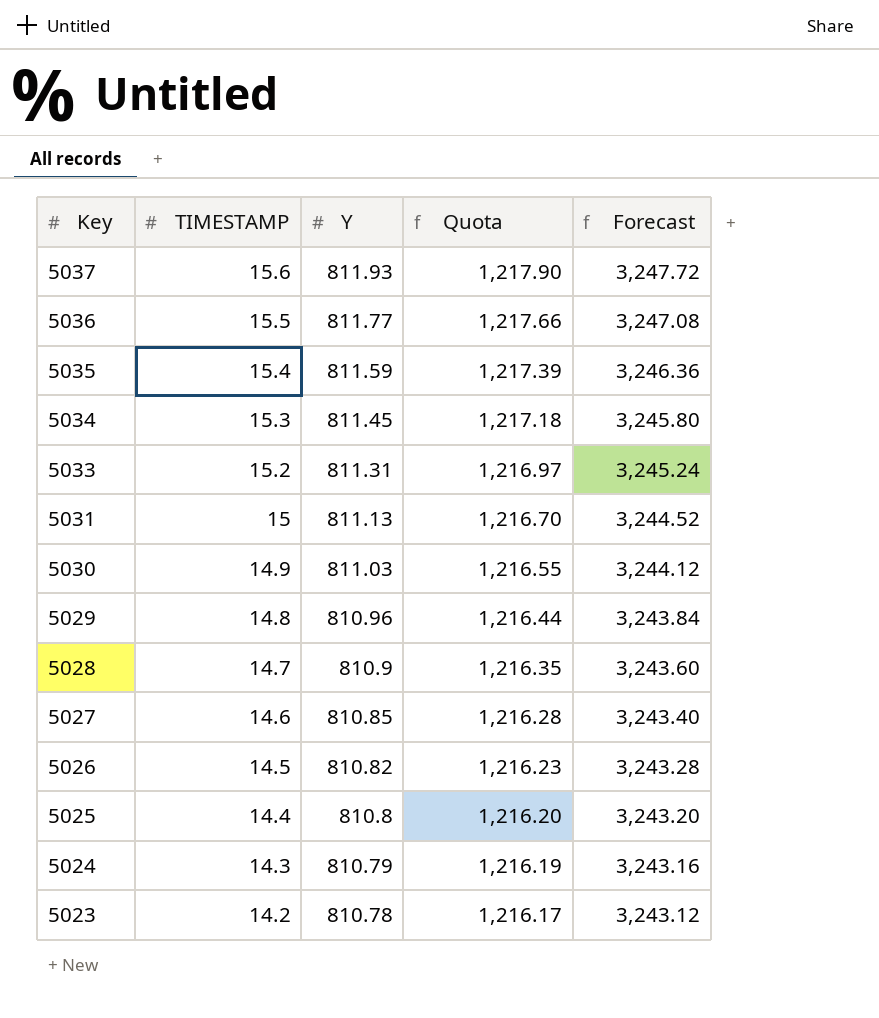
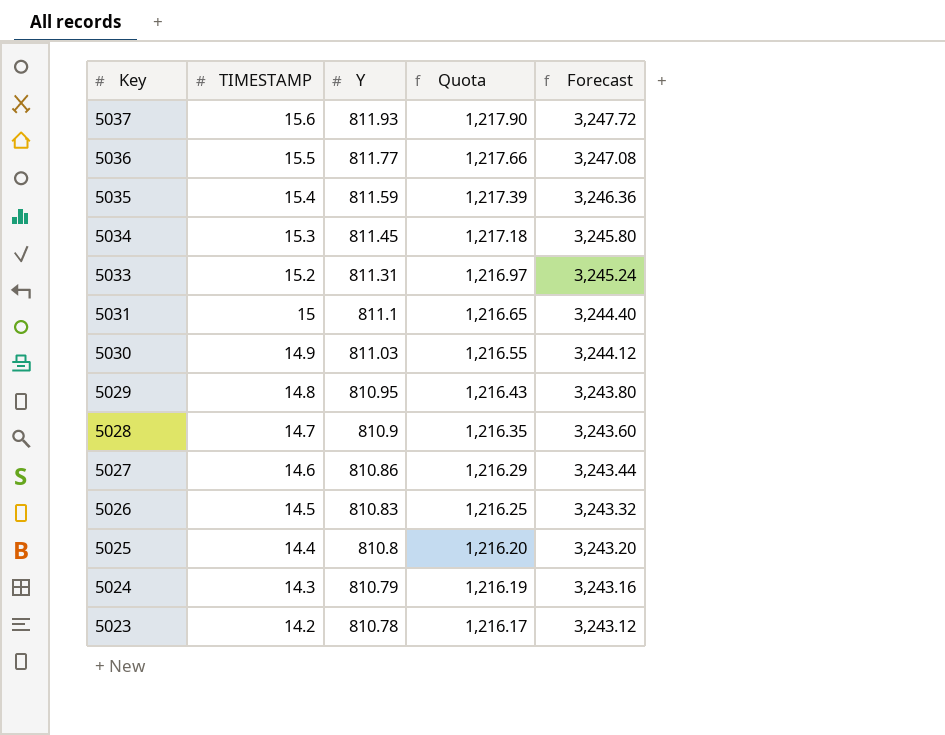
5031 | Y: 811.13 -> 811.1
5031 | Quota: 1,216.70 -> 1,216.65
5031 | Forecast: 3,244.52 -> 3,244.40
5029 | Y: 810.96 -> 810.95
5029 | Quota: 1,216.44 -> 1,216.43
5029 | Forecast: 3,243.84 -> 3,243.80
5027 | Y: 810.85 -> 810.86
5027 | Quota: 1,216.28 -> 1,216.29
5027 | Forecast: 3,243.40 -> 3,243.44
5026 | Y: 810.82 -> 810.83
5026 | Quota: 1,216.23 -> 1,216.25
5026 | Forecast: 3,243.28 -> 3,243.32

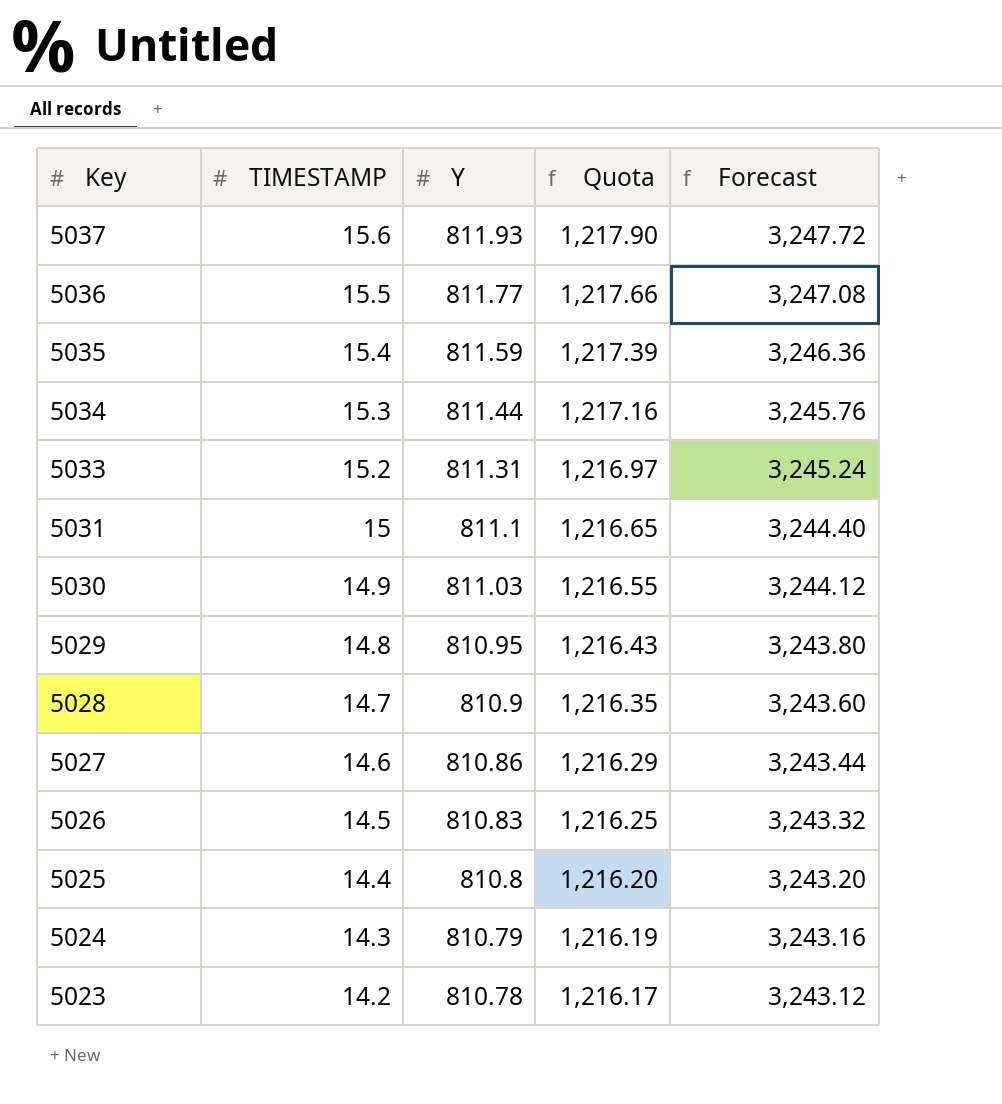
5034 | Y: 811.45 -> 811.44
5034 | Quota: 1,217.18 -> 1,217.16
5034 | Forecast: 3,245.80 -> 3,245.76

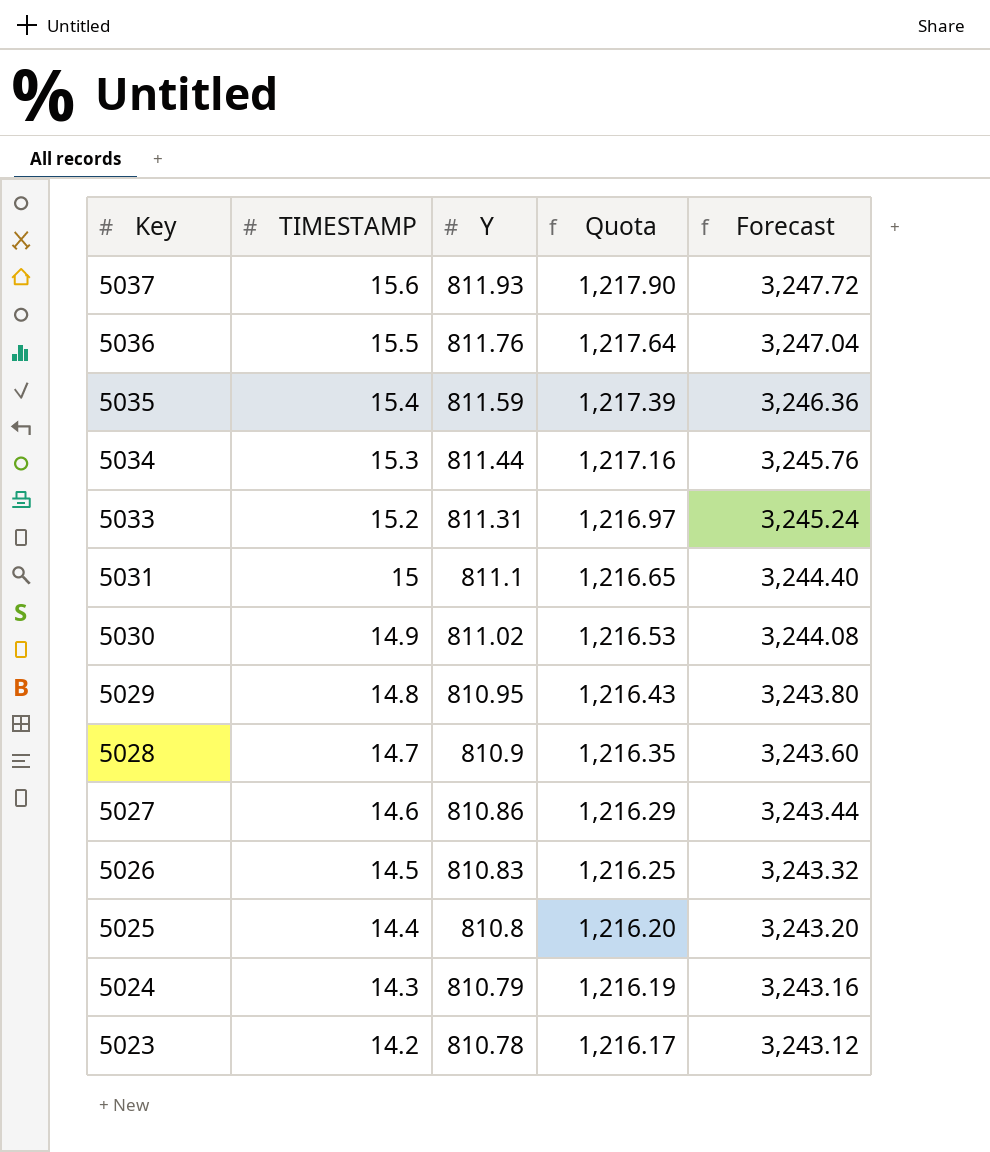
5036 | Y: 811.77 -> 811.76
5036 | Quota: 1,217.66 -> 1,217.64
5036 | Forecast: 3,247.08 -> 3,247.04
5030 | Y: 811.03 -> 811.02
5030 | Quota: 1,216.55 -> 1,216.53
5030 | Forecast: 3,244.12 -> 3,244.08

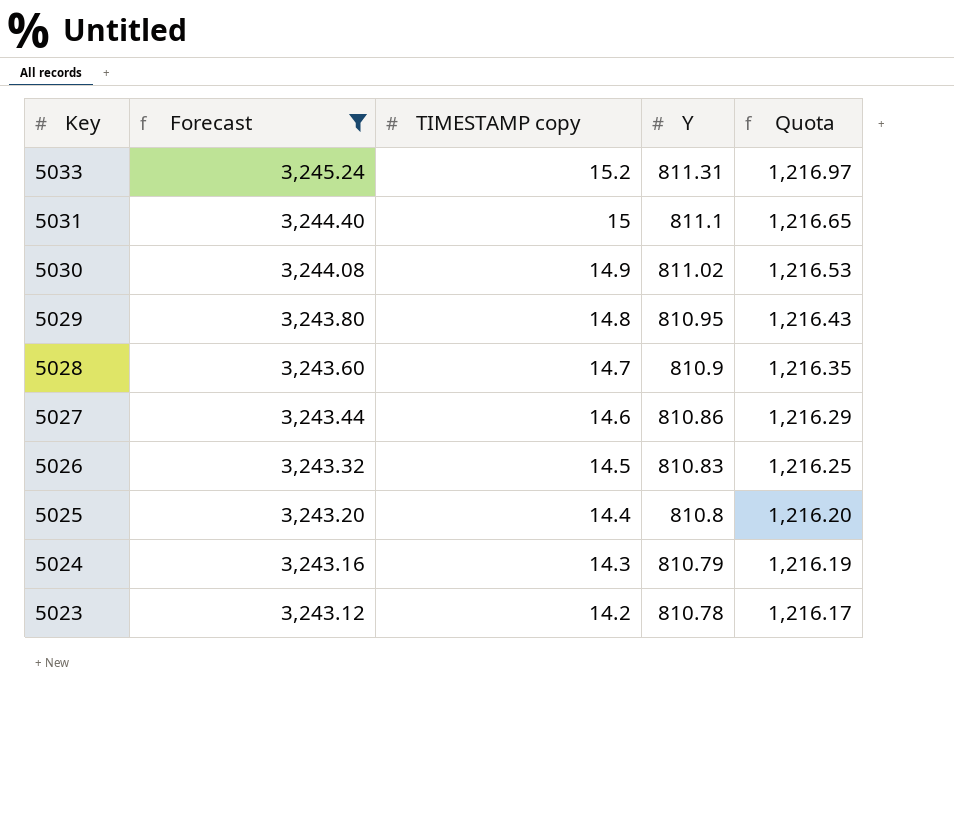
filter: none -> Forecast <= 3,245.24
column Forecast | position: 5 -> 2
column name: TIMESTAMP -> TIMESTAMP copy

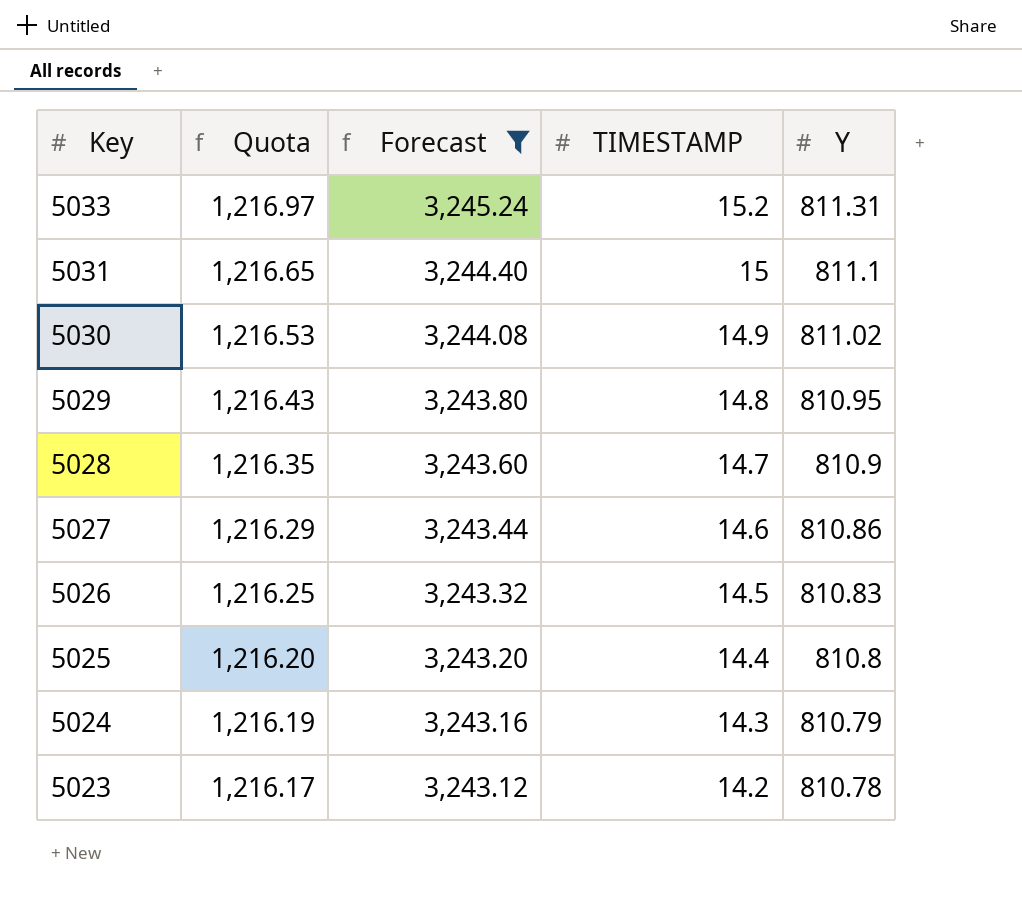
column Quota | position: 5 -> 2
column name: TIMESTAMP copy -> TIMESTAMP

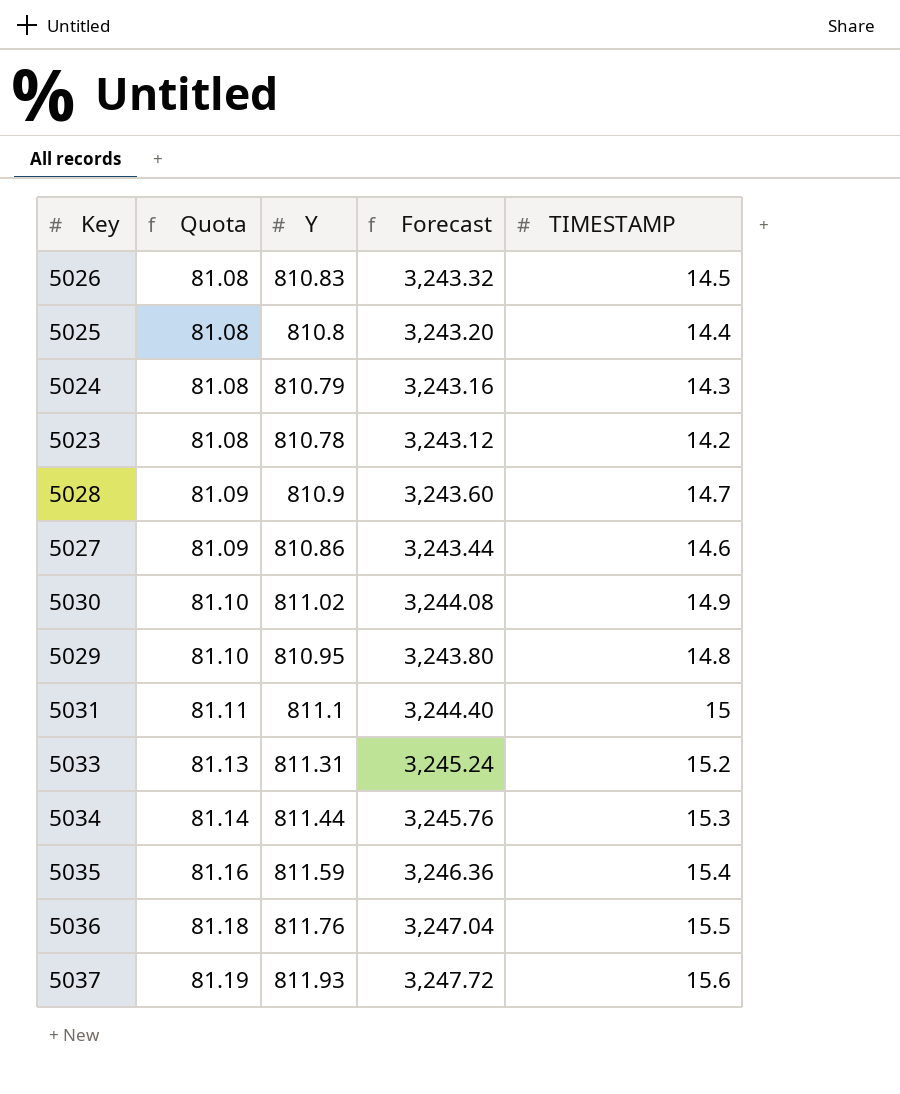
filter: Forecast <= 3,245.24 -> none
row order: Key descending -> Quota ascending
column Quota | formula: [Y] * 1.5 -> [Y] * 0.1
column Y | position: 5 -> 3

